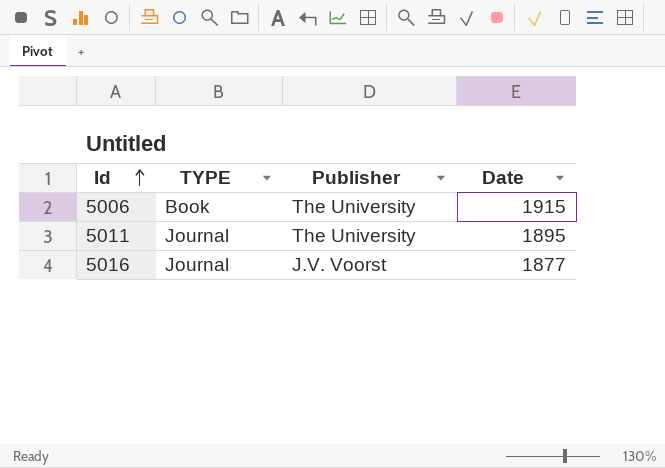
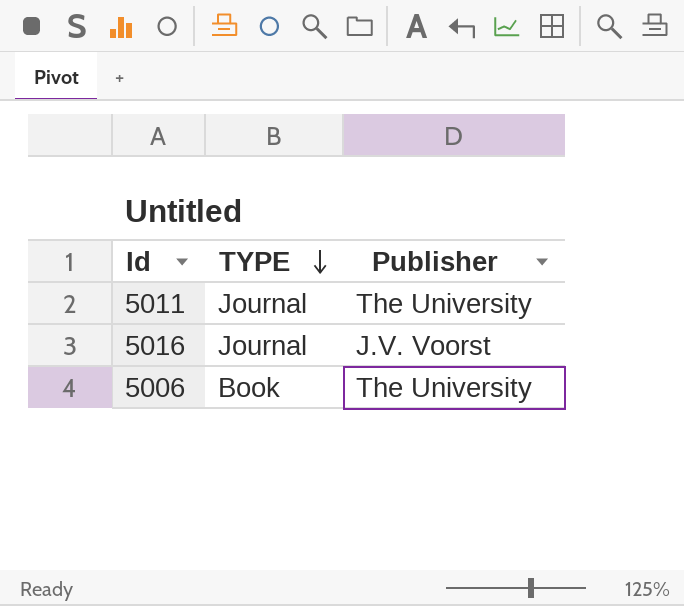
row order: Id ascending -> TYPE descending
column Date | position: 4 -> none

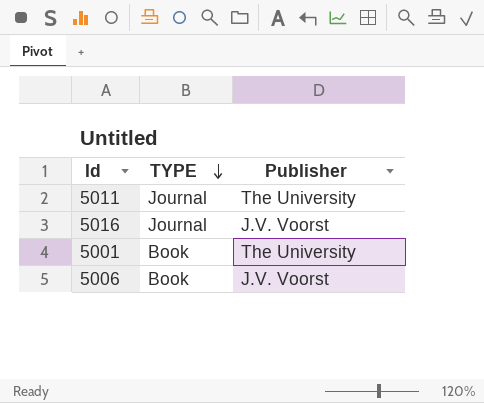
row 5001: none -> Book | The University
5006 | Publisher: The University -> J.V. Voorst

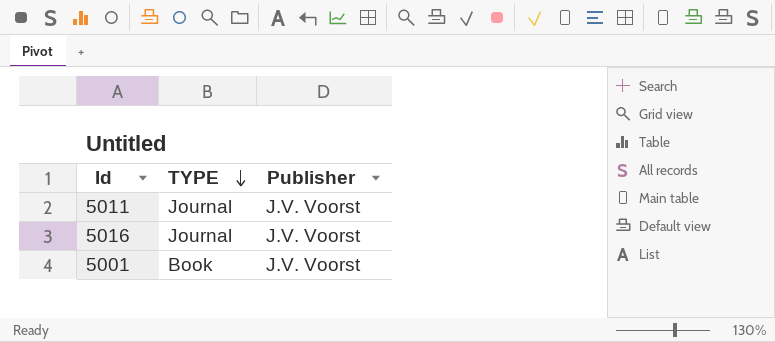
row 5006: Book | J.V. Voorst -> none
5011 | Publisher: The University -> J.V. Voorst
5001 | Publisher: The University -> J.V. Voorst

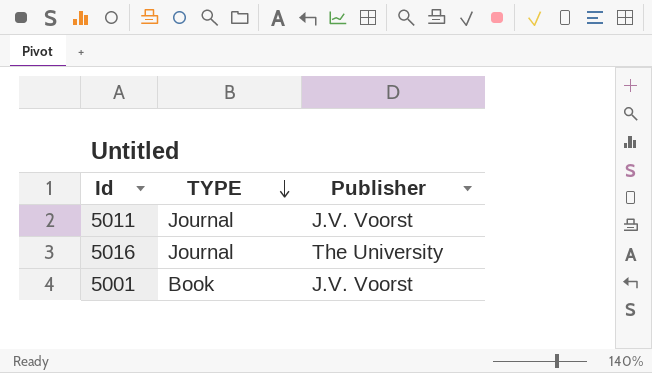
5016 | Publisher: J.V. Voorst -> The University

